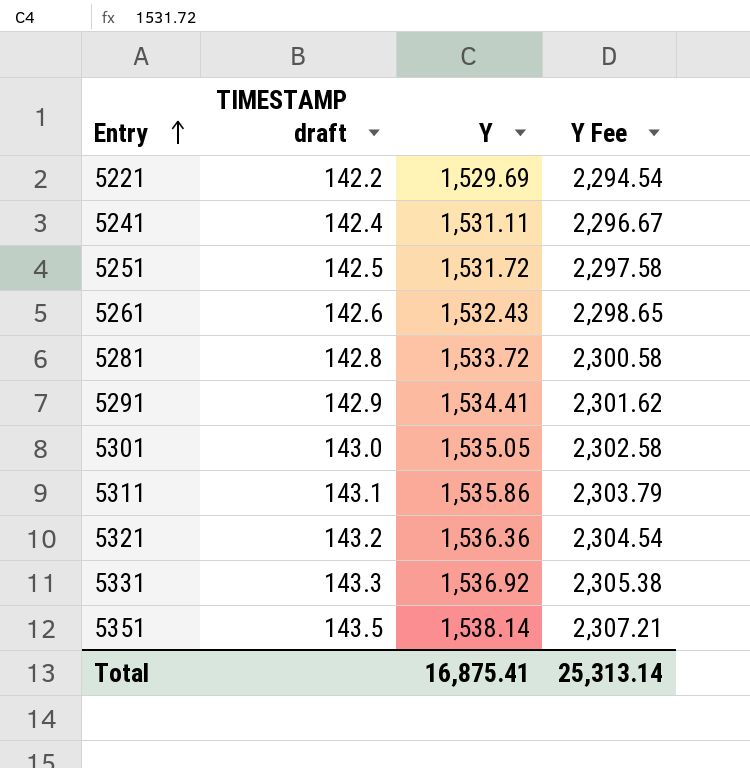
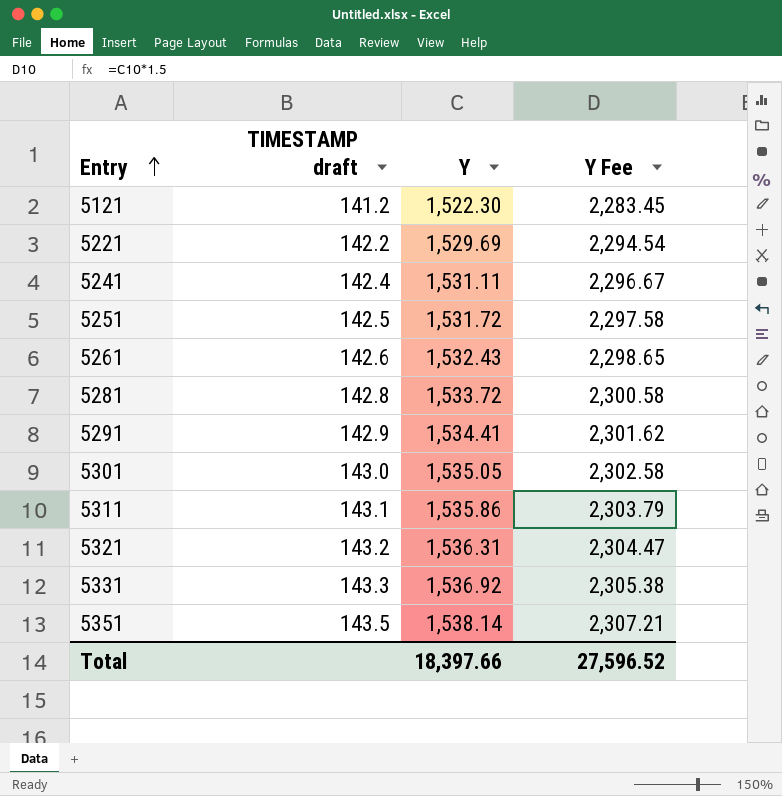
row 5121: none -> 141.2 | 1,522.30 | 2,283.45
5321 | Y: 1,536.36 -> 1,536.31
5321 | Y Fee: 2,304.54 -> 2,304.47
Total | Y: 16,875.41 -> 18,397.66
Total | Y Fee: 25,313.14 -> 27,596.52

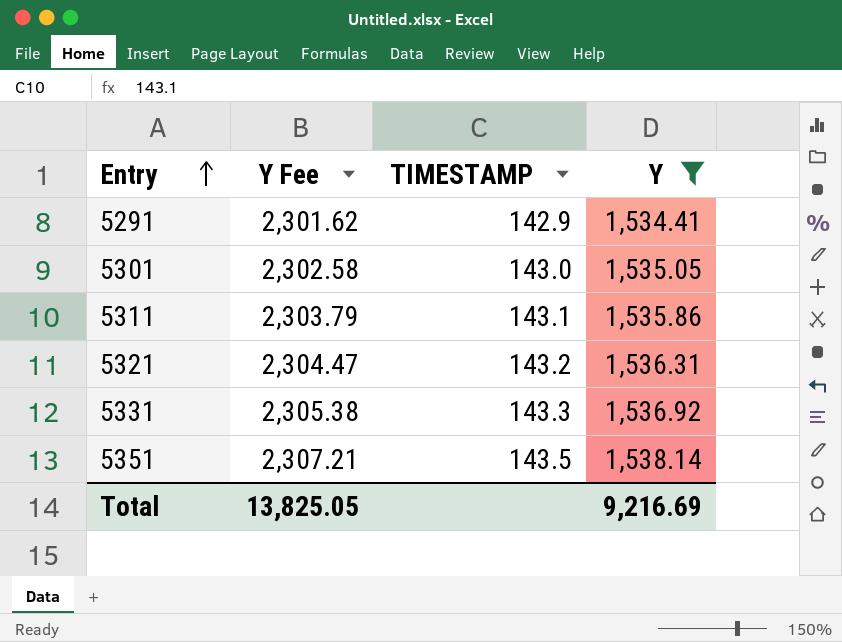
filter: none -> Y >= 1,534.41
column Y Fee | position: 4 -> 2
column name: TIMESTAMP draft -> TIMESTAMP
Total | Y Fee: 27,596.52 -> 13,825.05
Total | Y: 18,397.66 -> 9,216.69

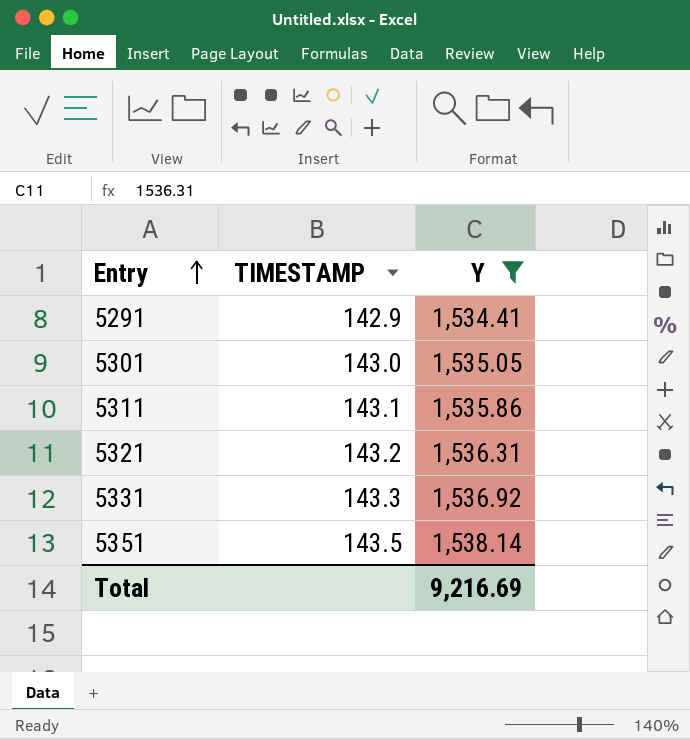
column Y Fee | formula: [Y] * 1.5 -> none

